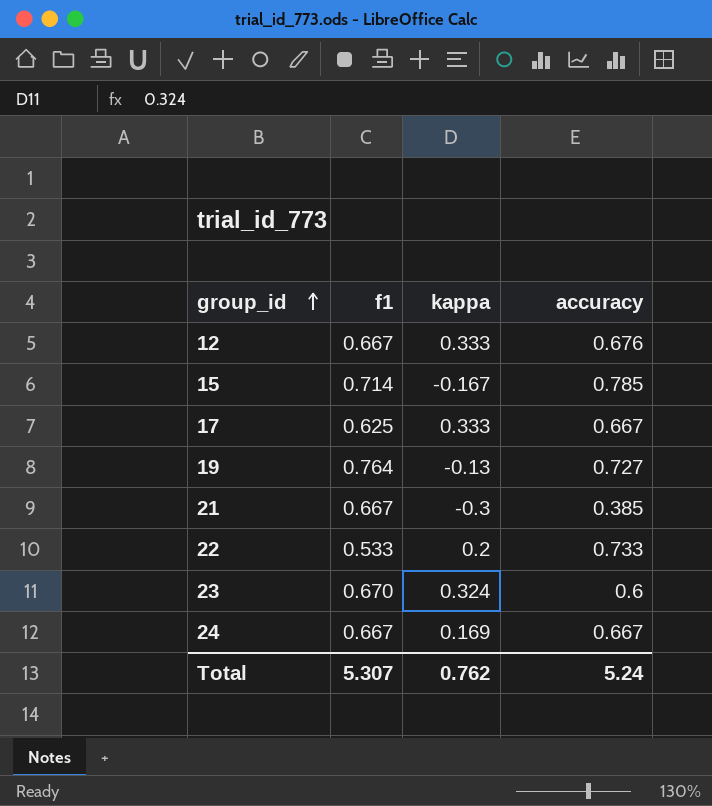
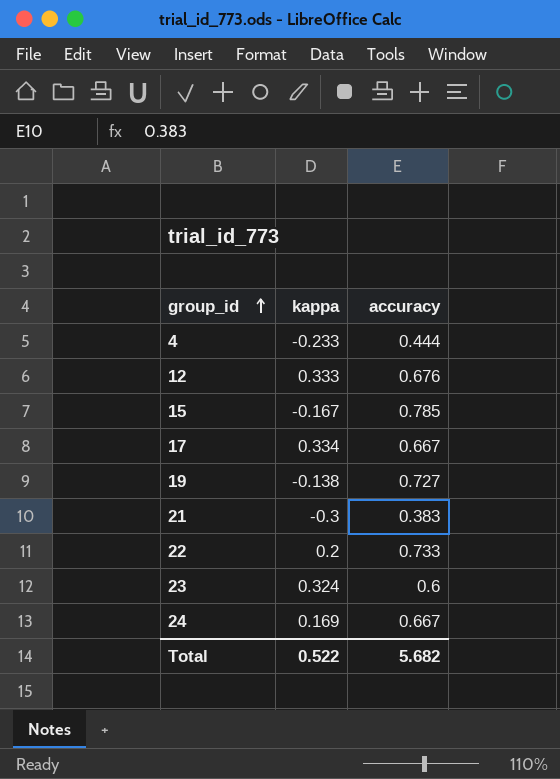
column f1 | position: 2 -> none
row 4: none -> -0.233 | 0.444
17 | kappa: 0.333 -> 0.334
19 | kappa: -0.13 -> -0.138
21 | accuracy: 0.385 -> 0.383
Total | kappa: 0.762 -> 0.522
Total | accuracy: 5.24 -> 5.682

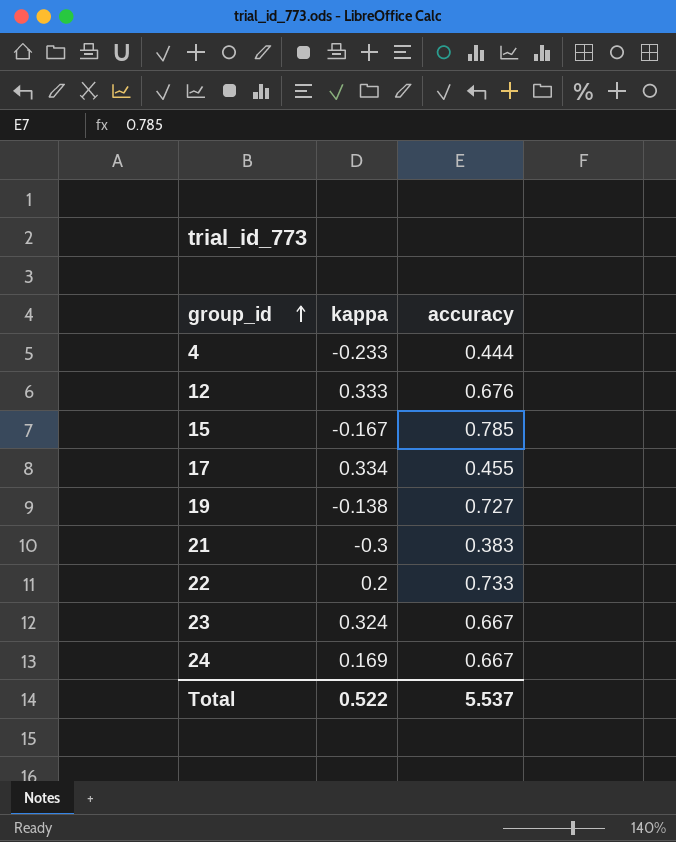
17 | accuracy: 0.667 -> 0.455
23 | accuracy: 0.6 -> 0.667
Total | accuracy: 5.682 -> 5.537

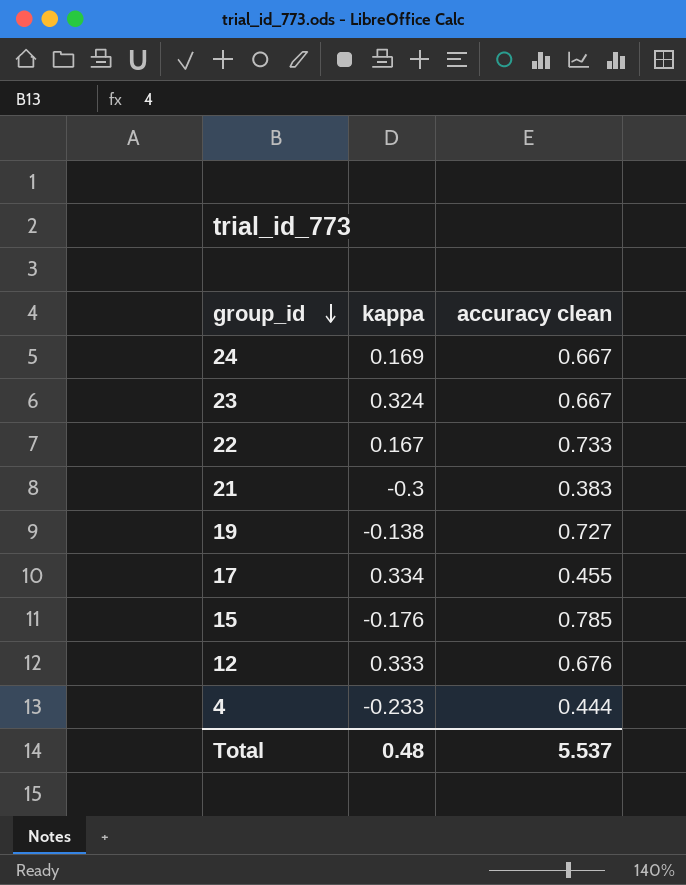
row order: group_id ascending -> group_id descending
column name: accuracy -> accuracy clean
22 | kappa: 0.2 -> 0.167
15 | kappa: -0.167 -> -0.176
Total | kappa: 0.522 -> 0.48

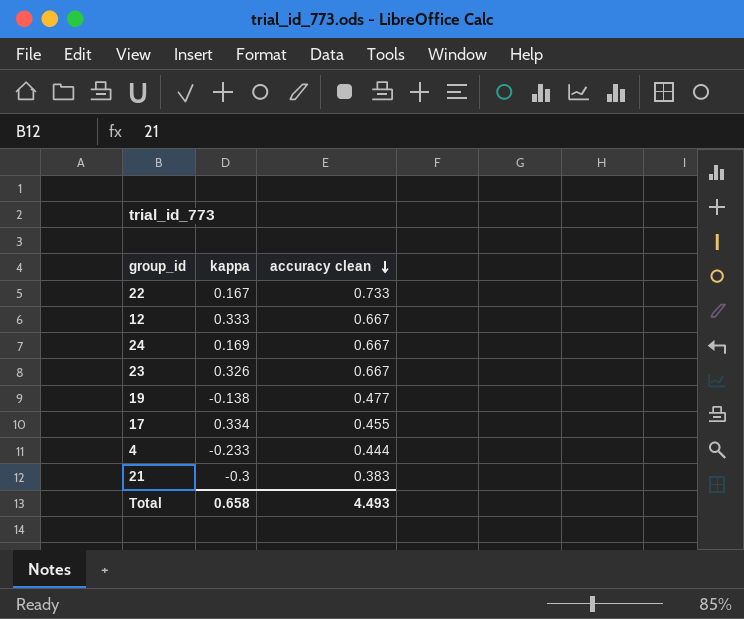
row order: group_id descending -> accuracy clean descending
row 15: -0.176 | 0.785 -> none
12 | accuracy clean: 0.676 -> 0.667
23 | kappa: 0.324 -> 0.326
19 | accuracy clean: 0.727 -> 0.477
Total | kappa: 0.48 -> 0.658
Total | accuracy clean: 5.537 -> 4.493

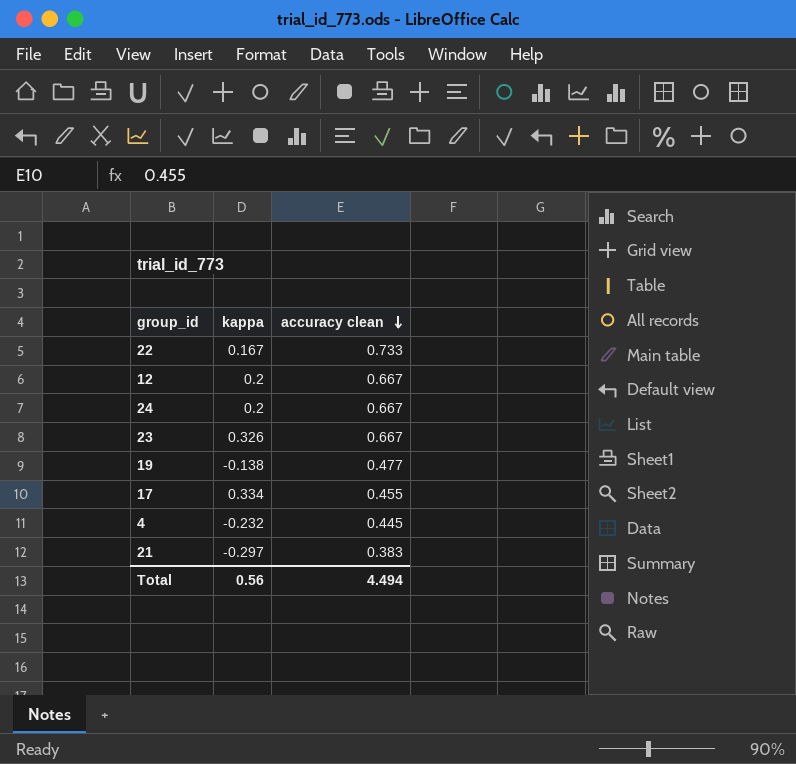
12 | kappa: 0.333 -> 0.2
24 | kappa: 0.169 -> 0.2
4 | kappa: -0.233 -> -0.232
4 | accuracy clean: 0.444 -> 0.445
21 | kappa: -0.3 -> -0.297
Total | kappa: 0.658 -> 0.56
Total | accuracy clean: 4.493 -> 4.494

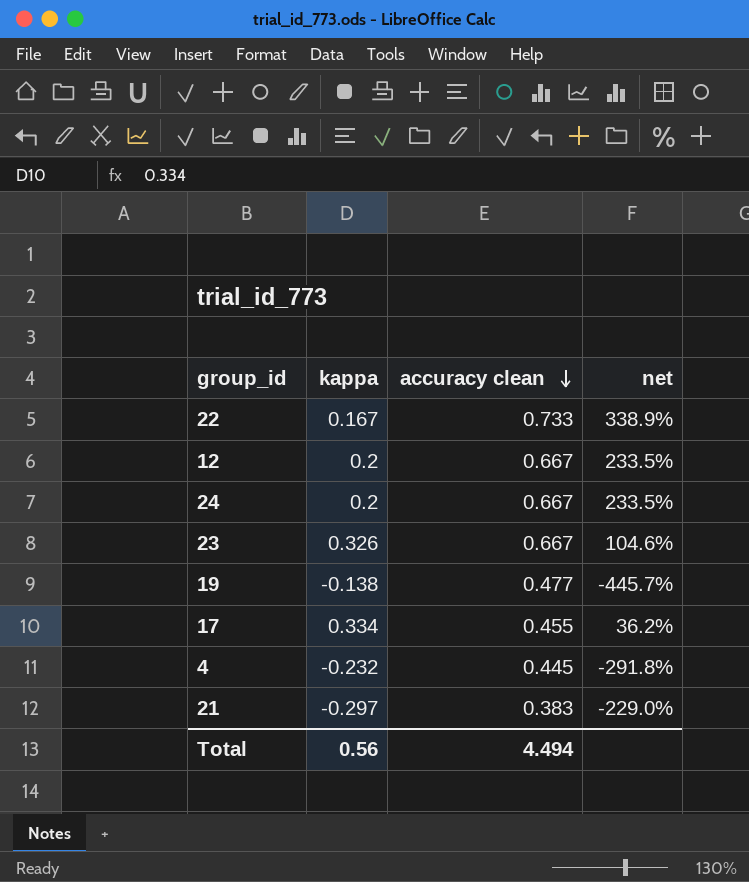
column net | formula: none -> ([accuracy clean] - [kappa]) / [kappa]

